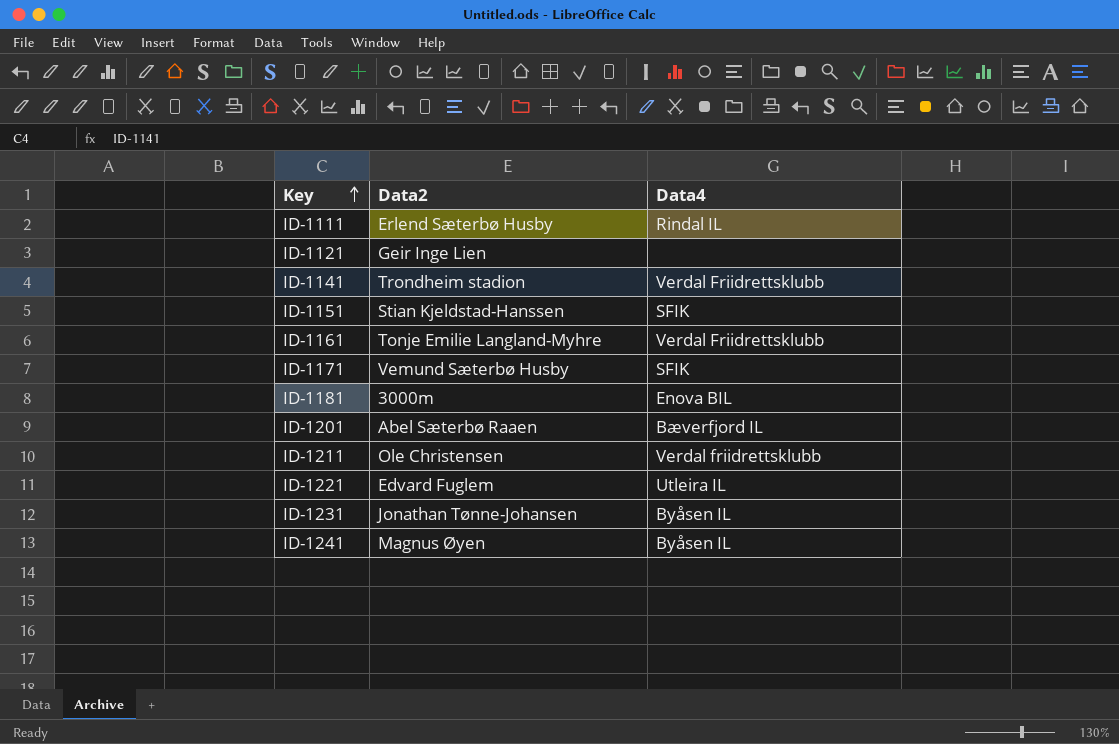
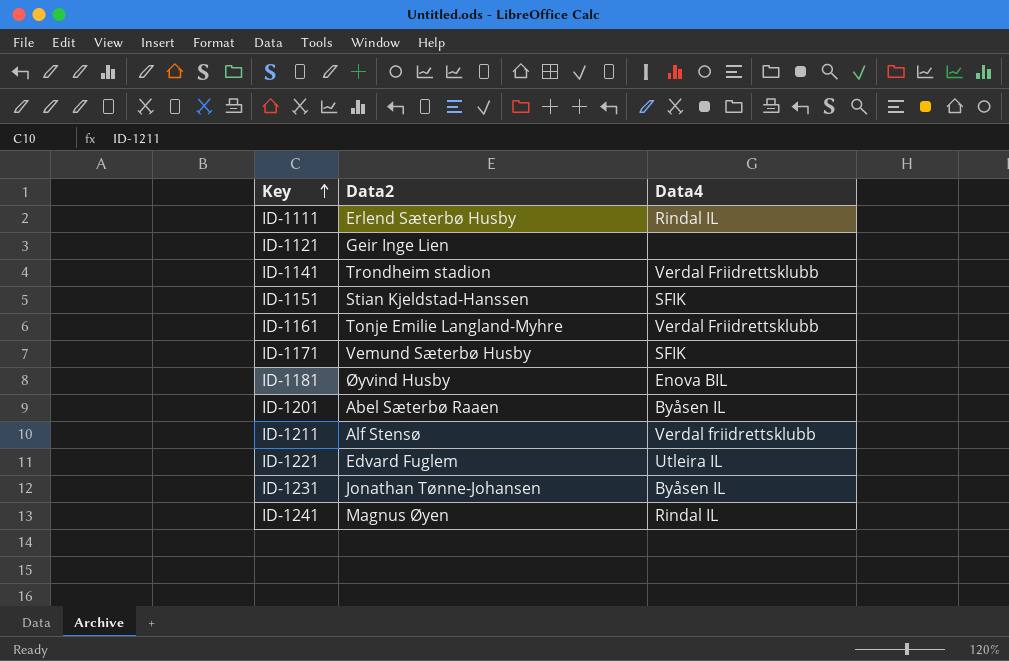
ID-1181 | Data2: 3000m -> Øyvind Husby
ID-1201 | Data4: Bæverfjord IL -> Byåsen IL
ID-1211 | Data2: Ole Christensen -> Alf Stensø
ID-1241 | Data4: Byåsen IL -> Rindal IL

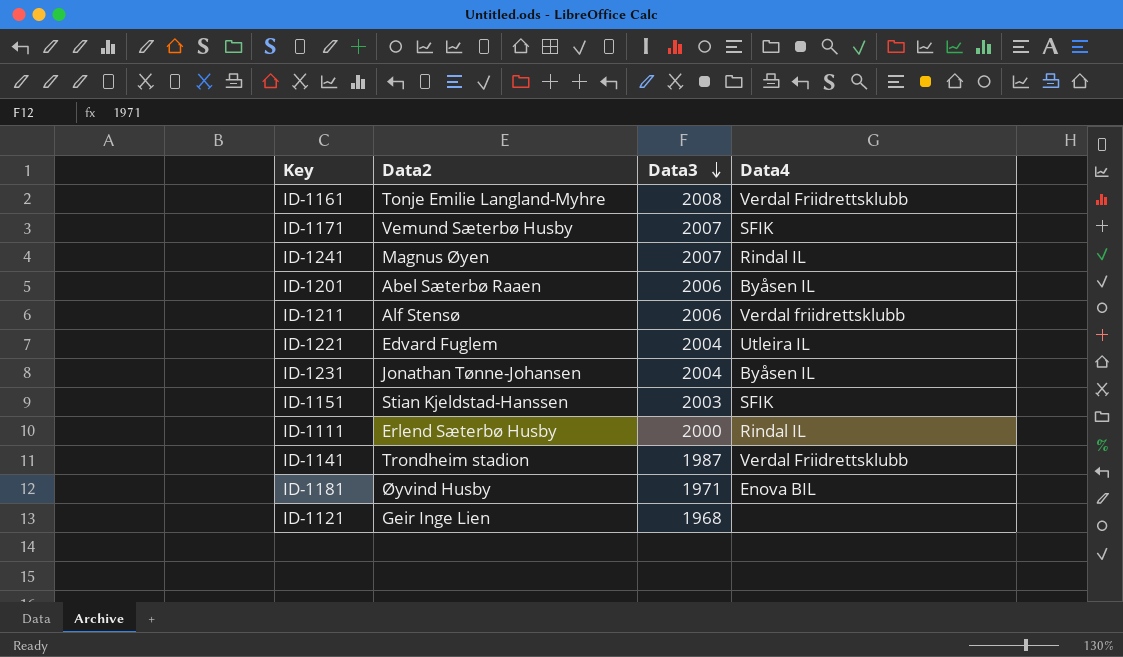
row order: Key ascending -> Data3 descending
column Data3 | position: none -> 3

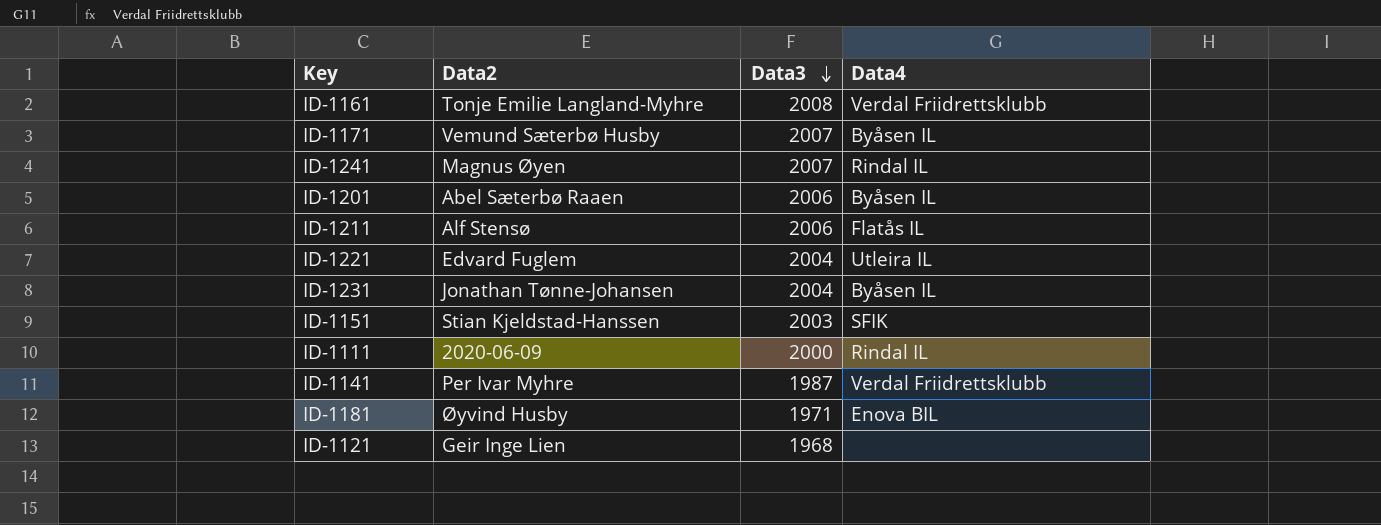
ID-1171 | Data4: SFIK -> Byåsen IL
ID-1211 | Data4: Verdal friidrettsklubb -> Flatås IL
ID-1111 | Data2: Erlend Sæterbø Husby -> 2020-06-09
ID-1141 | Data2: Trondheim stadion -> Per Ivar Myhre

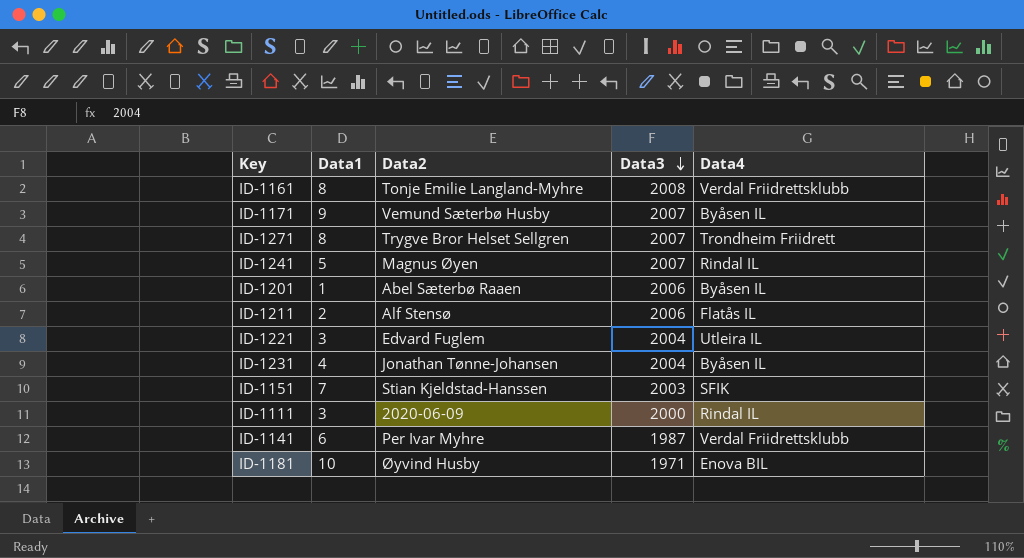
column Data1 | position: none -> 2
row ID-1121: Geir Inge Lien | 1968 | none -> none
row ID-1271: none -> 8 | Trygve Bror Helset Sellgren | 2007 | Trondheim Friidrett

